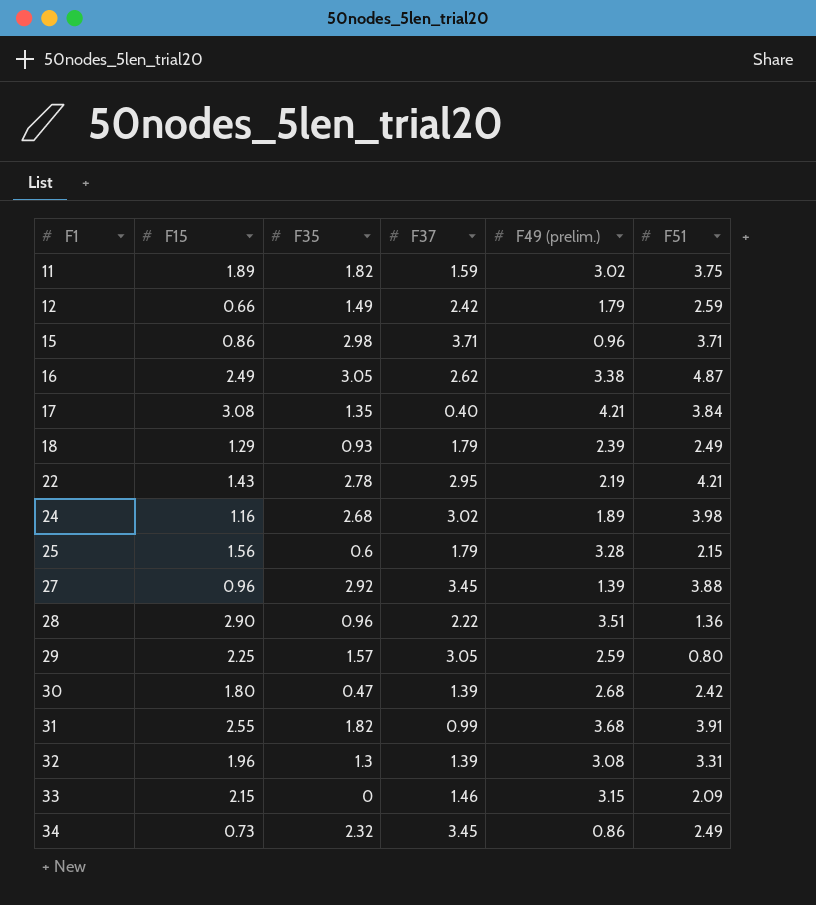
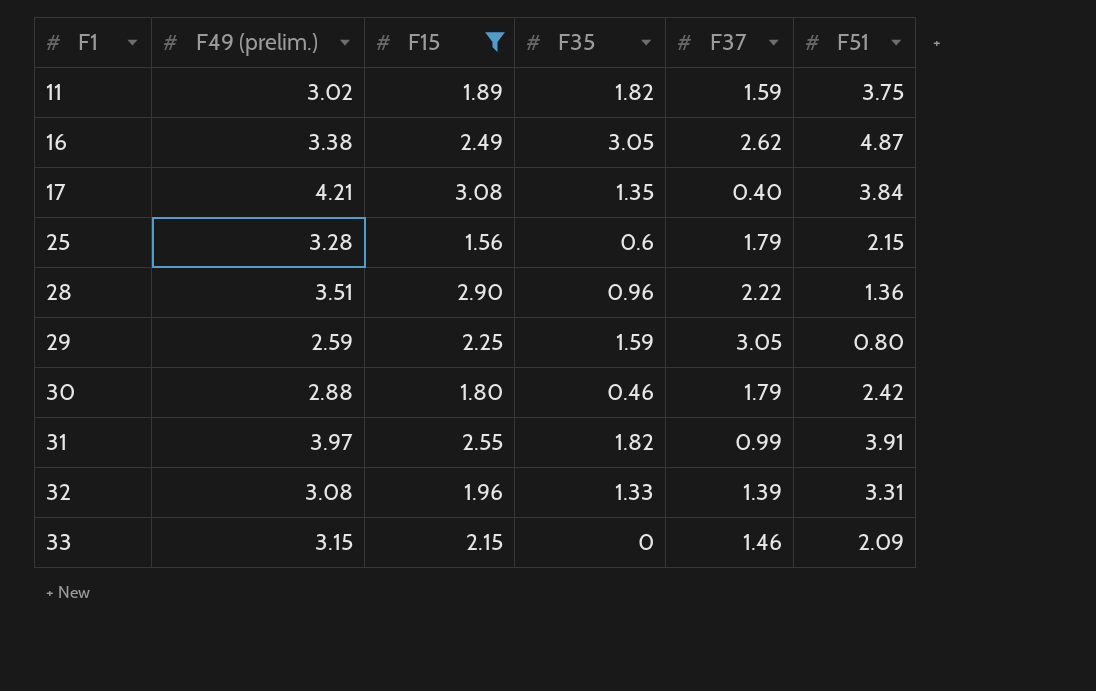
filter: none -> F15 >= 1.56
column F49 (prelim.) | position: 5 -> 2
29 | F35: 1.57 -> 1.59
30 | F49 (prelim.): 2.68 -> 2.88
30 | F35: 0.47 -> 0.46
30 | F37: 1.39 -> 1.79
31 | F49 (prelim.): 3.68 -> 3.97
32 | F35: 1.3 -> 1.33

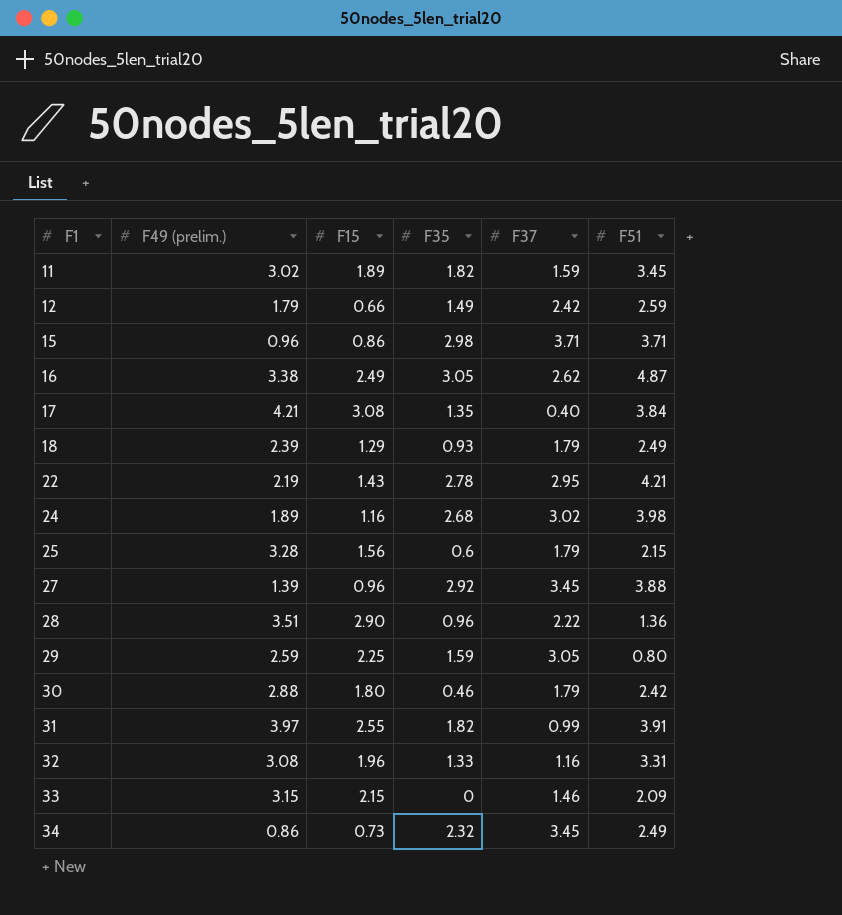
filter: F15 >= 1.56 -> none
11 | F51: 3.75 -> 3.45
32 | F37: 1.39 -> 1.16

